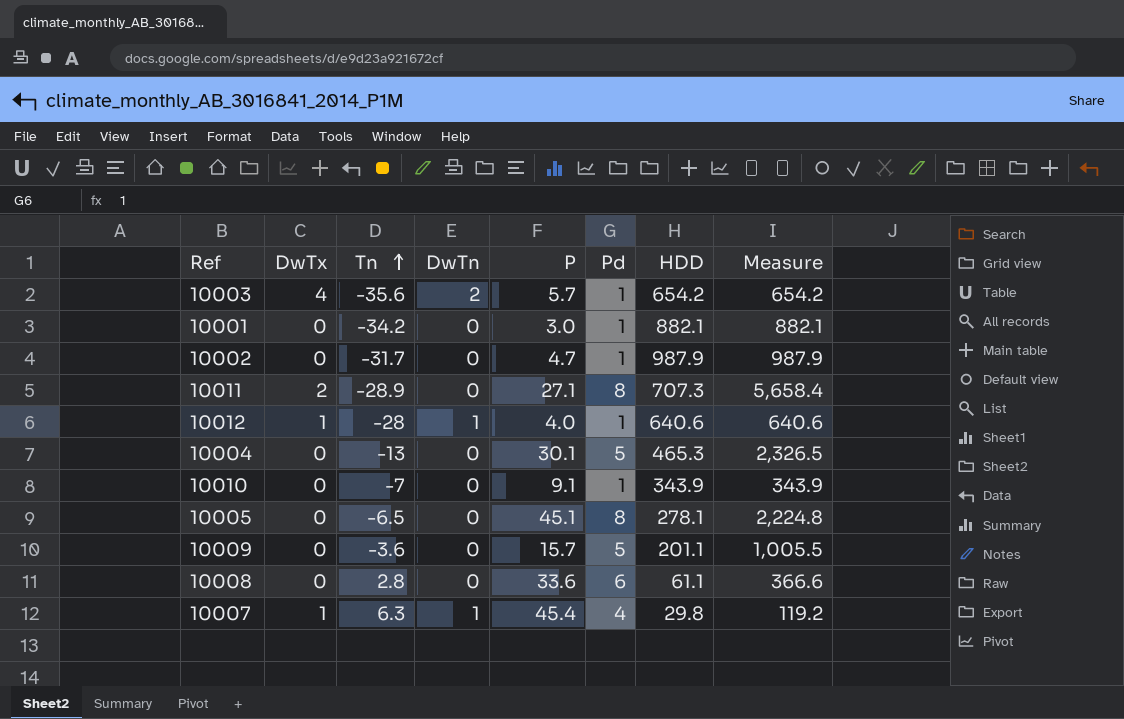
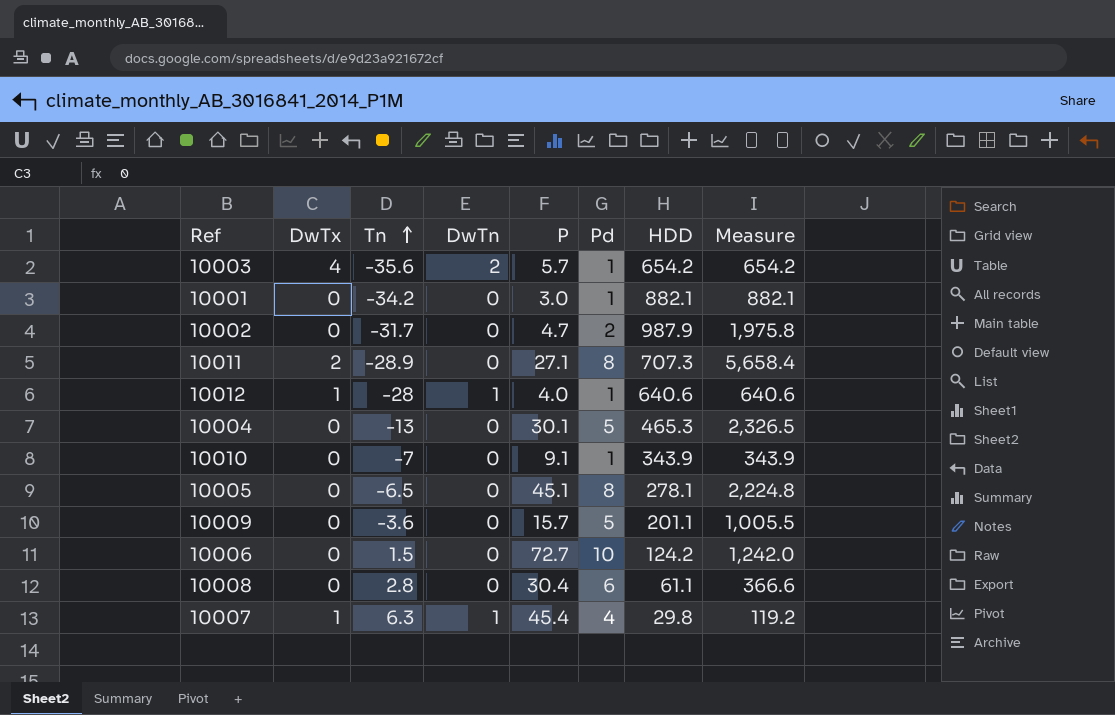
10002 | Pd: 1 -> 2
10002 | Measure: 987.9 -> 1,975.8
row 10006: none -> 0 | 1.5 | 0 | 72.7 | 10 | 124.2 | 1,242.0
10008 | P: 33.6 -> 30.4

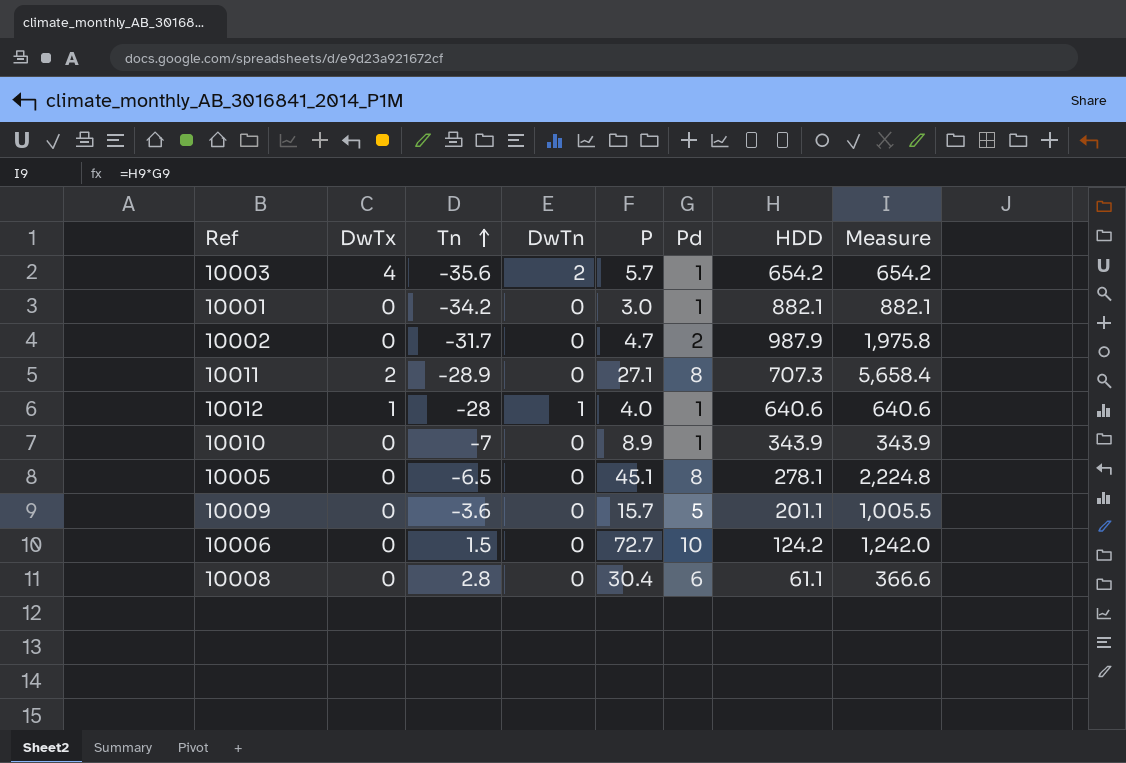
row 10004: 0 | -13 | 0 | 30.1 | 5 | 465.3 | 2,326.5 -> none
row 10007: 1 | 6.3 | 1 | 45.4 | 4 | 29.8 | 119.2 -> none
10010 | P: 9.1 -> 8.9

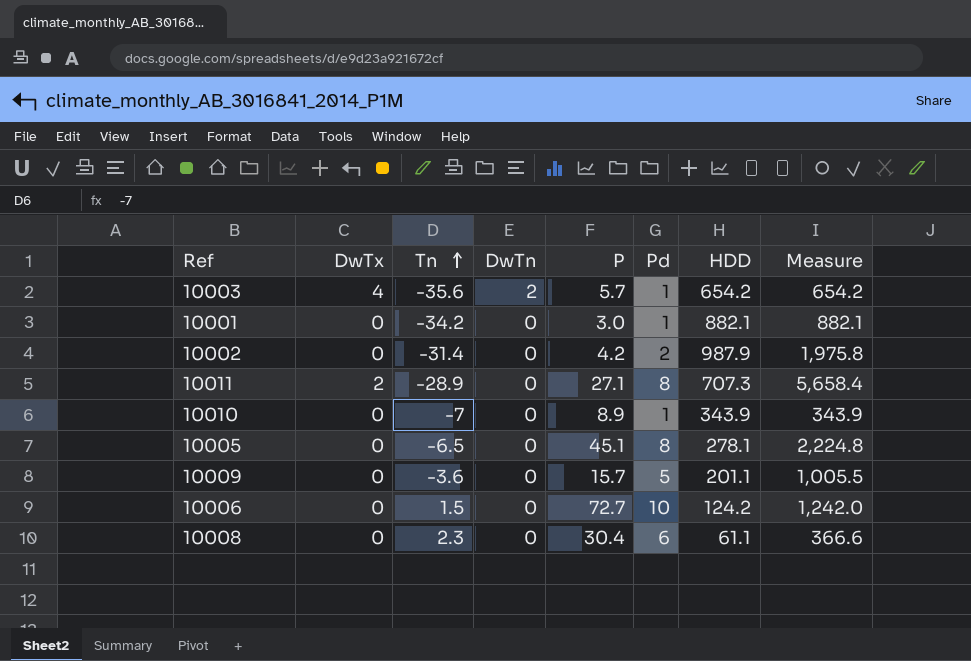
row 10012: 1 | -28 | 1 | 4.0 | 1 | 640.6 | 640.6 -> none
10002 | Tn: -31.7 -> -31.4
10002 | P: 4.7 -> 4.2
10008 | Tn: 2.8 -> 2.3

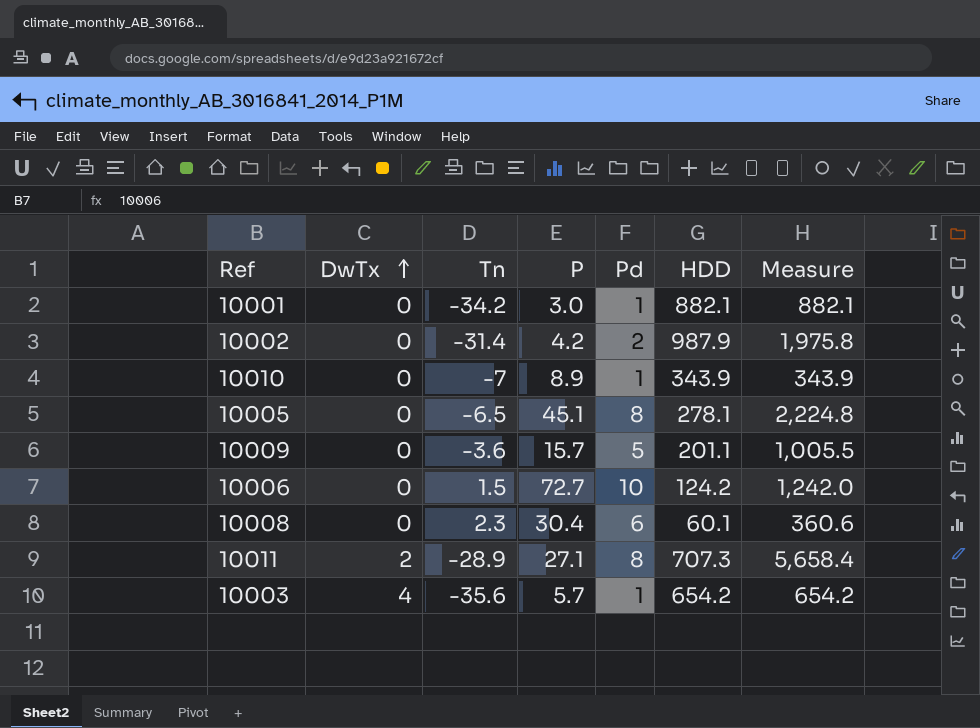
row order: Tn ascending -> DwTx ascending
column DwTn | position: 4 -> none
10008 | HDD: 61.1 -> 60.1
10008 | Measure: 366.6 -> 360.6

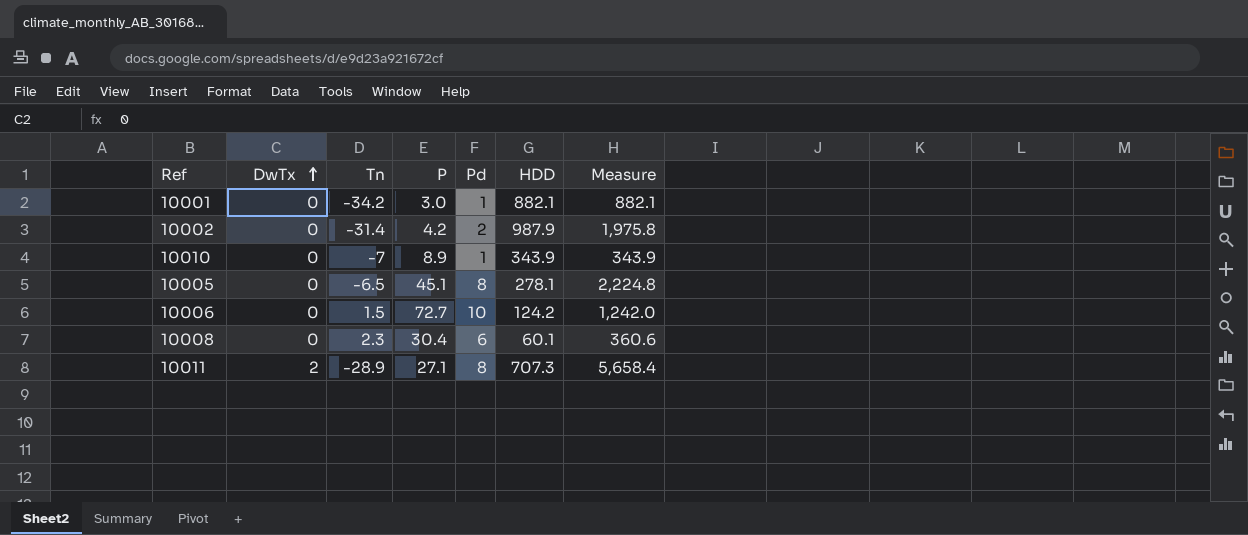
row 10009: 0 | -3.6 | 15.7 | 5 | 201.1 | 1,005.5 -> none
row 10003: 4 | -35.6 | 5.7 | 1 | 654.2 | 654.2 -> none

